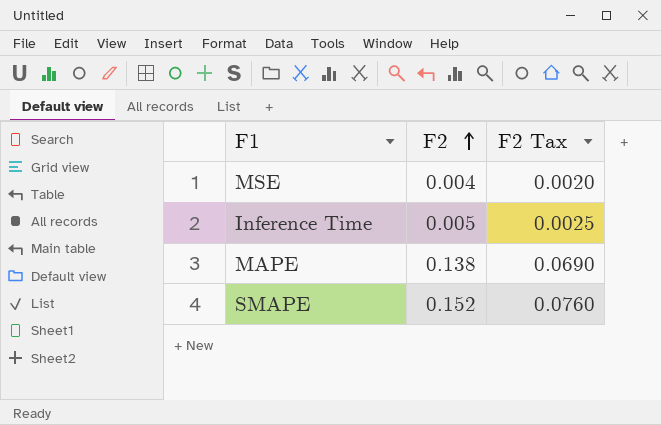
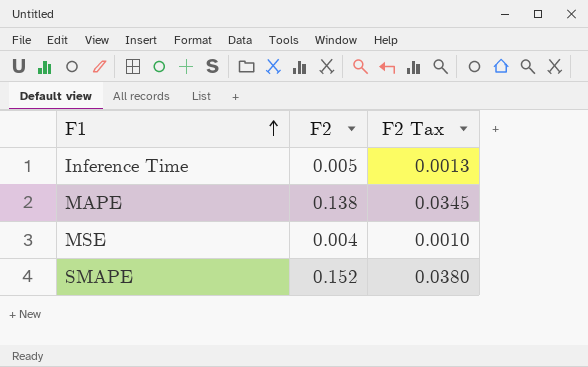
row order: F2 ascending -> F1 ascending
column F2 Tax | formula: [F2] * 0.5 -> [F2] * 0.25

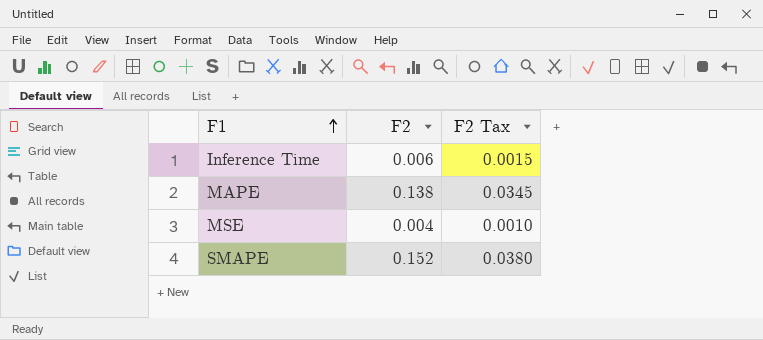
Inference Time | F2: 0.005 -> 0.006
Inference Time | F2 Tax: 0.0013 -> 0.0015

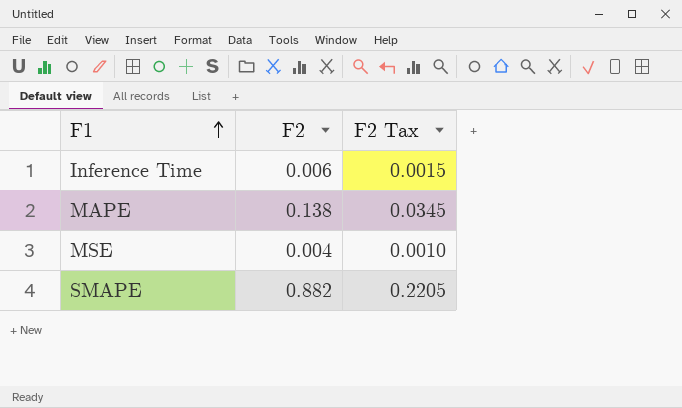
SMAPE | F2: 0.152 -> 0.882
SMAPE | F2 Tax: 0.0380 -> 0.2205

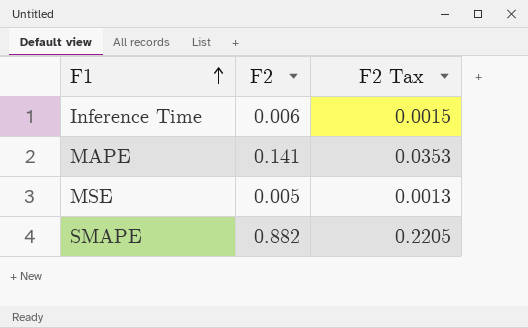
MAPE | F2: 0.138 -> 0.141
MAPE | F2 Tax: 0.0345 -> 0.0353
MSE | F2: 0.004 -> 0.005
MSE | F2 Tax: 0.0010 -> 0.0013

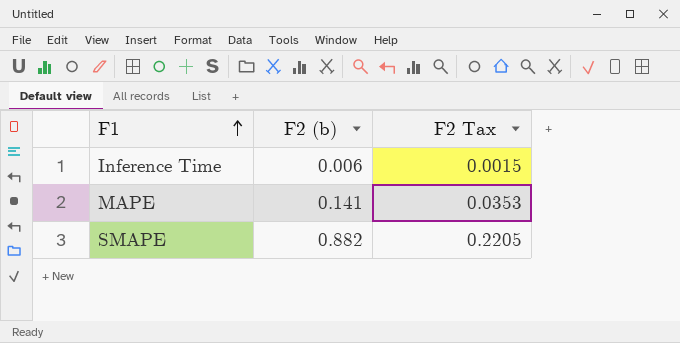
column name: F2 -> F2 (b)
row MSE: 0.005 | 0.0013 -> none

